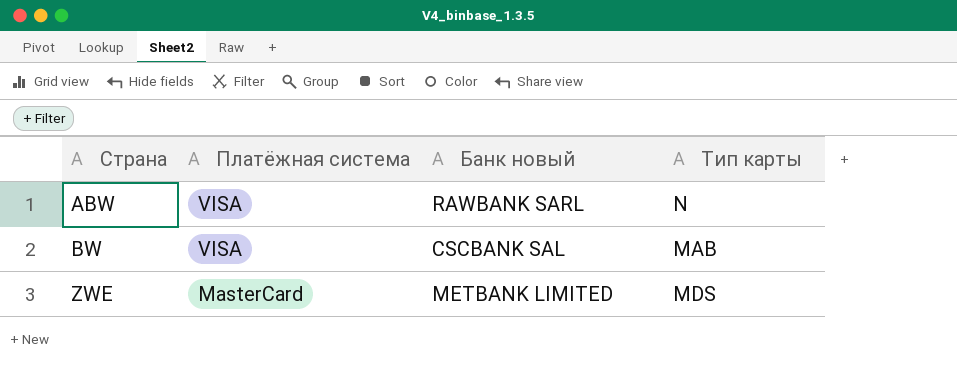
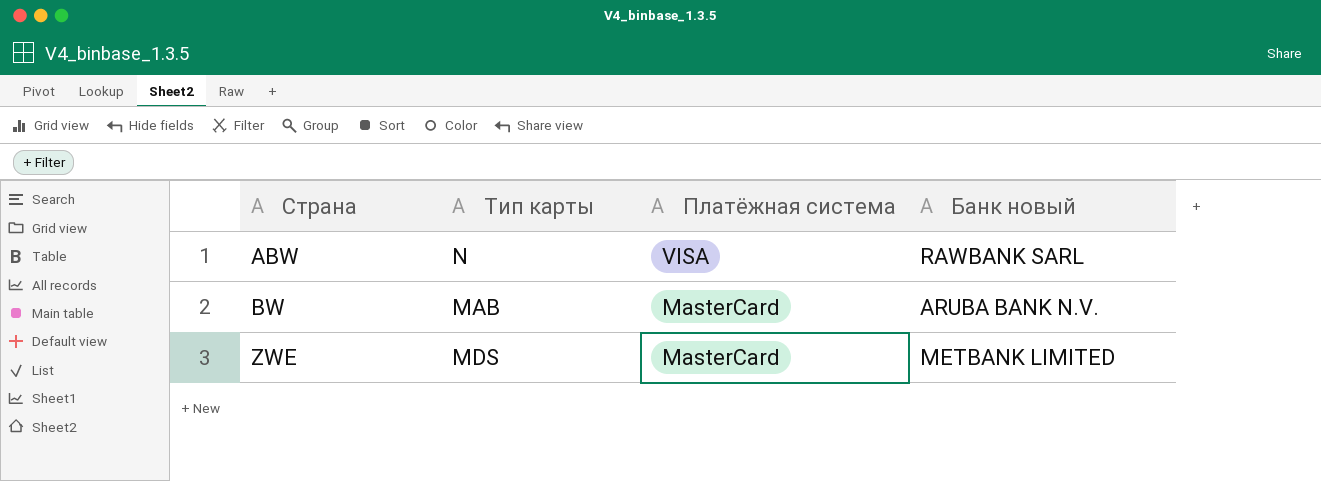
column Тип карты | position: 4 -> 2
BW | Платёжная система: VISA -> MasterCard
BW | Банк новый: CSCBANK SAL -> ARUBA BANK N.V.

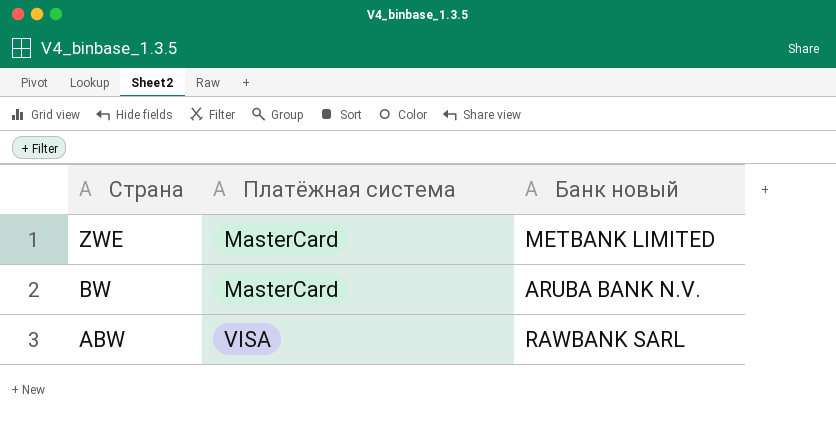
row order: Страна ascending -> Страна descending
column Тип карты | position: 2 -> none

